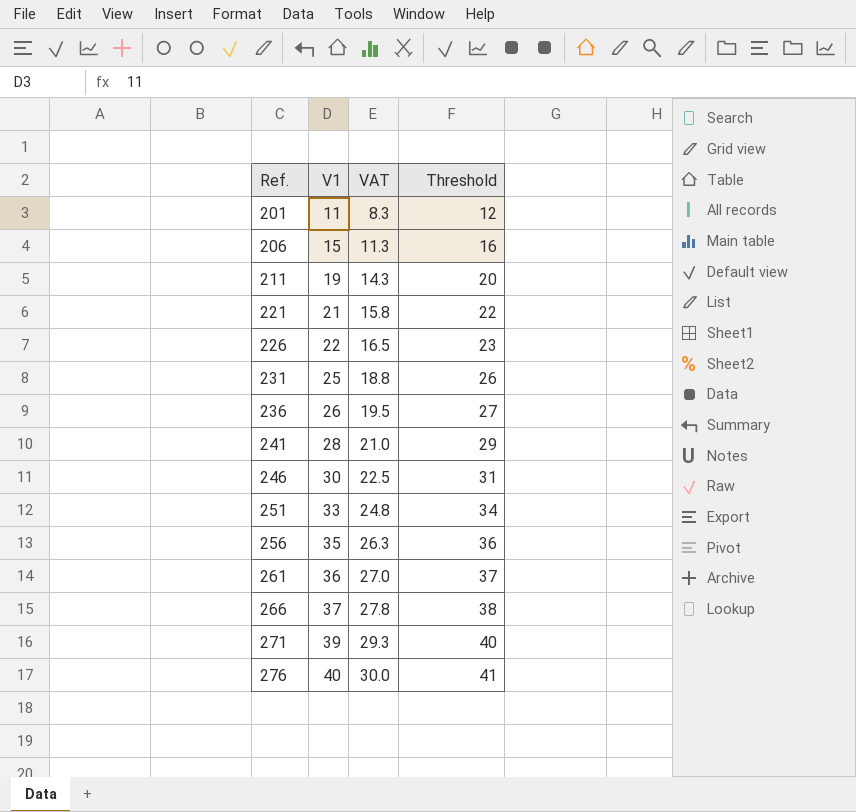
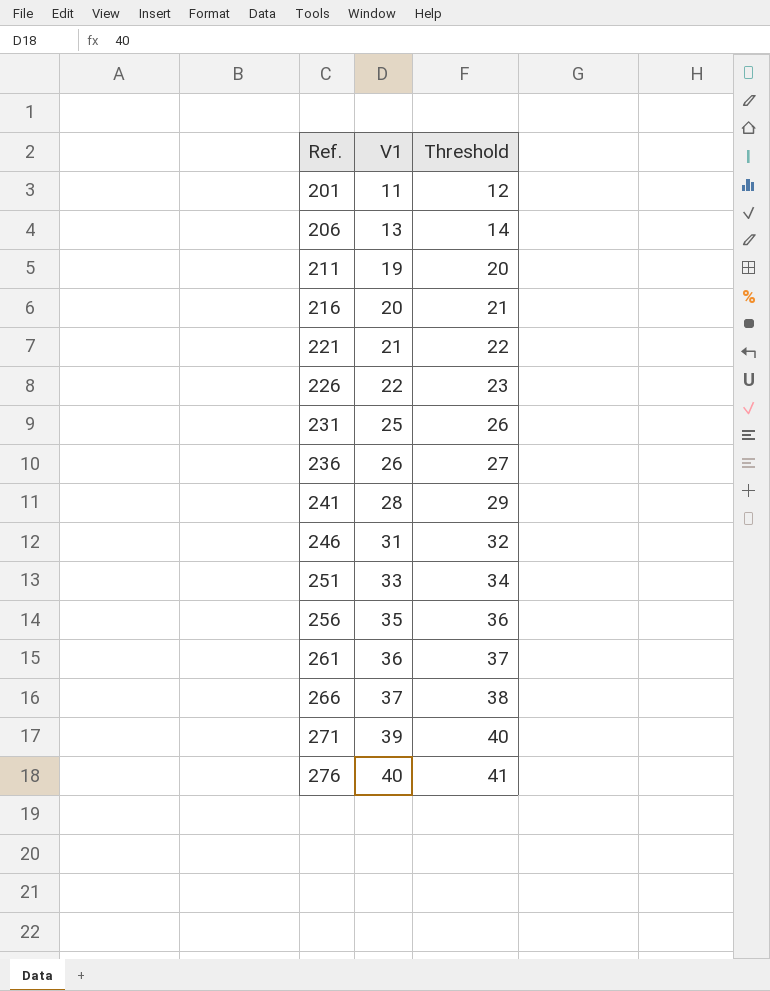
column VAT | formula: [V1] * 0.75 -> none
206 | V1: 15 -> 13
206 | Threshold: 16 -> 14
row 216: none -> 20 | 21
246 | V1: 30 -> 31
246 | Threshold: 31 -> 32

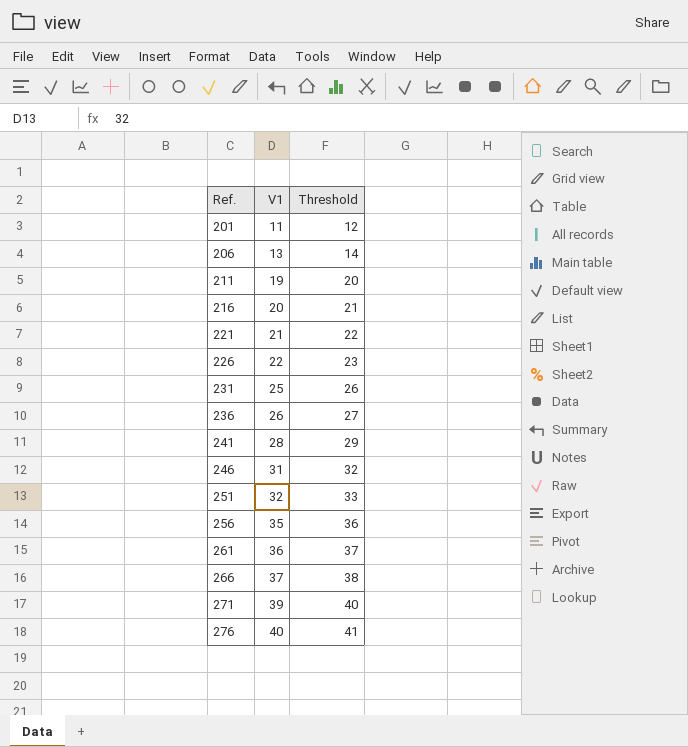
251 | V1: 33 -> 32
251 | Threshold: 34 -> 33

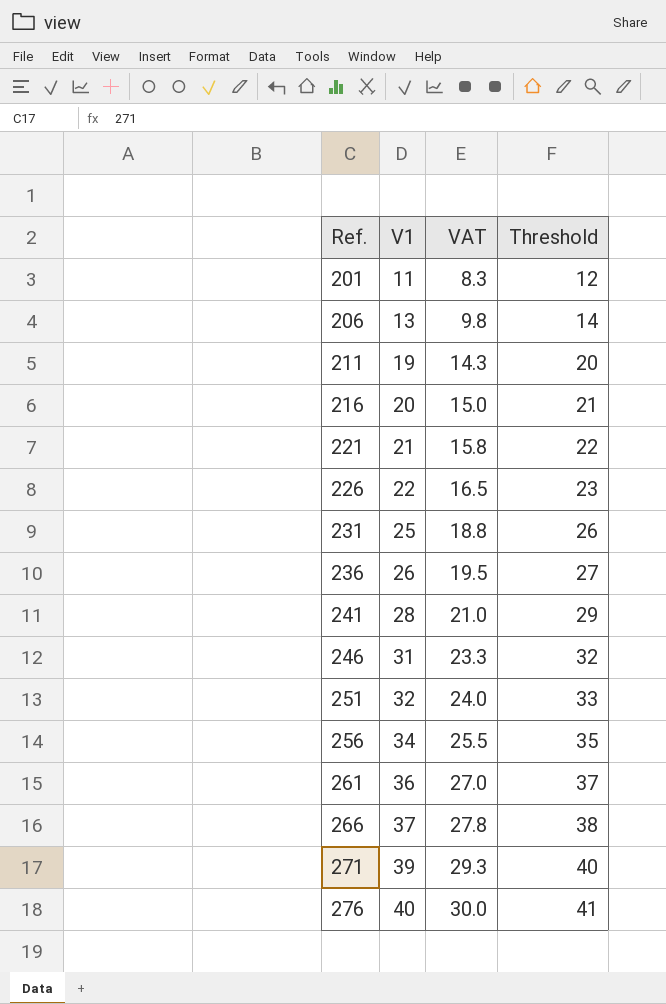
column VAT | formula: none -> [V1] * 0.75
256 | V1: 35 -> 34
256 | Threshold: 36 -> 35

